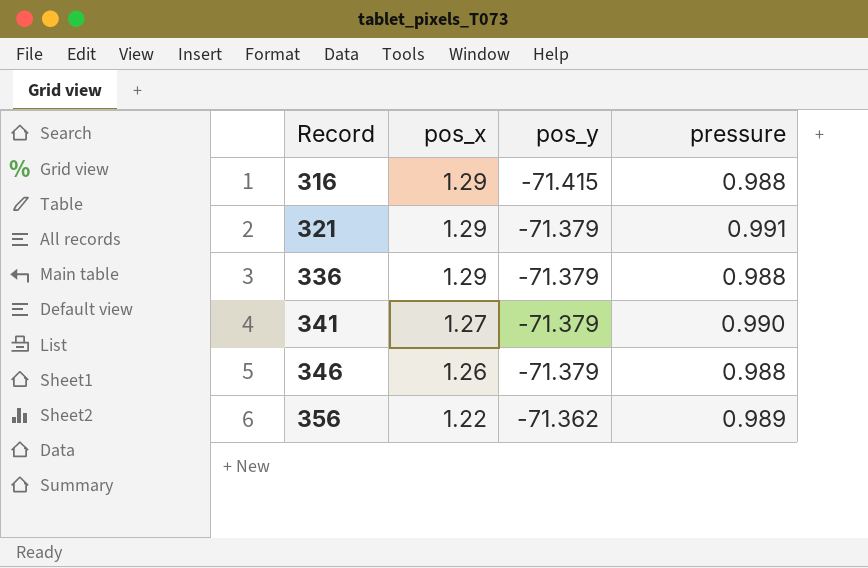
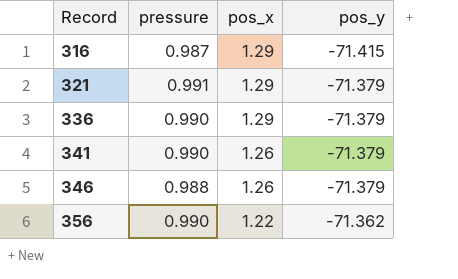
column pressure | position: 4 -> 2
316 | pressure: 0.988 -> 0.987
336 | pressure: 0.988 -> 0.990
341 | pos_x: 1.27 -> 1.26
356 | pressure: 0.989 -> 0.990

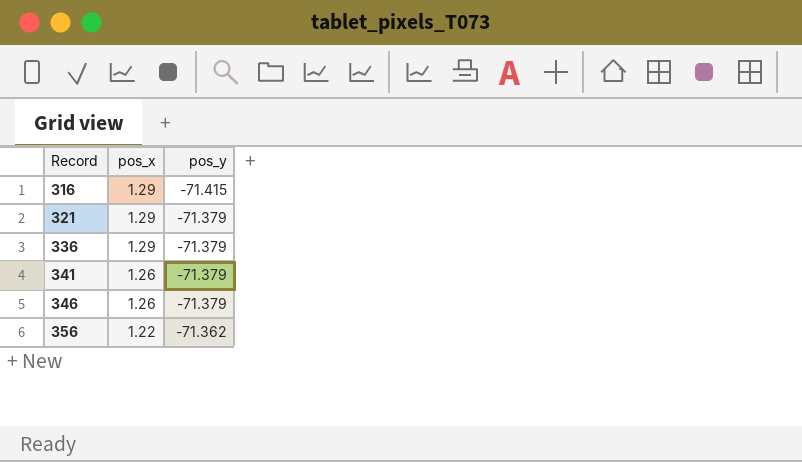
column pressure | position: 2 -> none

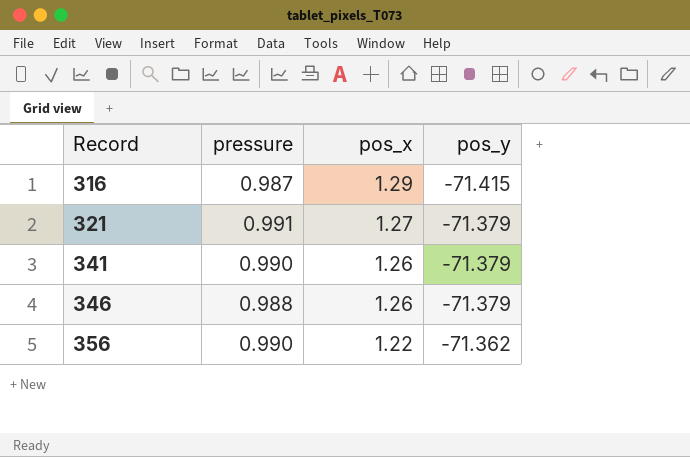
column pressure | position: none -> 2
row 336: 1.29 | -71.379 -> none
321 | pos_x: 1.29 -> 1.27

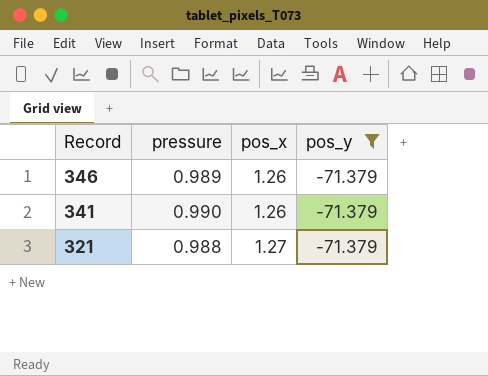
filter: none -> pos_y = -71.379
row order: Record ascending -> Record descending
346 | pressure: 0.988 -> 0.989
321 | pressure: 0.991 -> 0.988

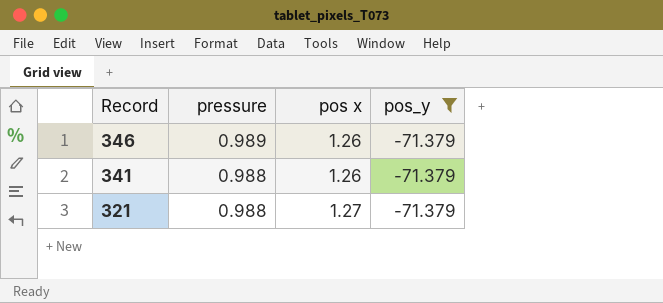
column name: pos_x -> pos x
341 | pressure: 0.990 -> 0.988

